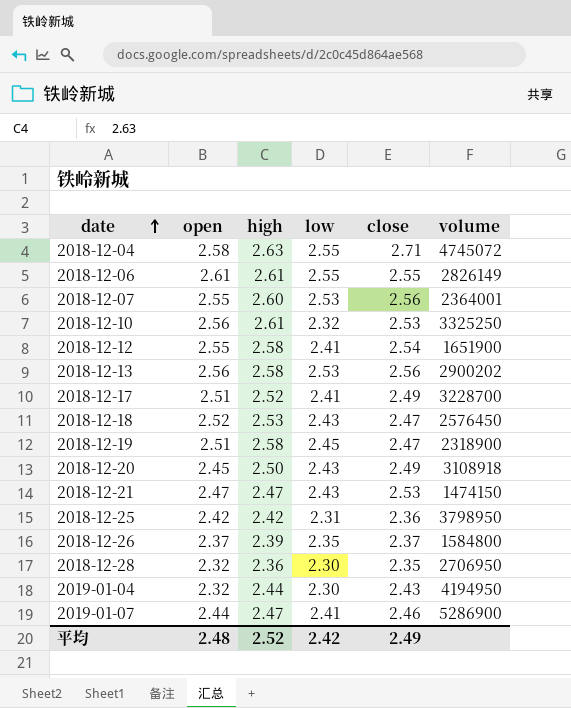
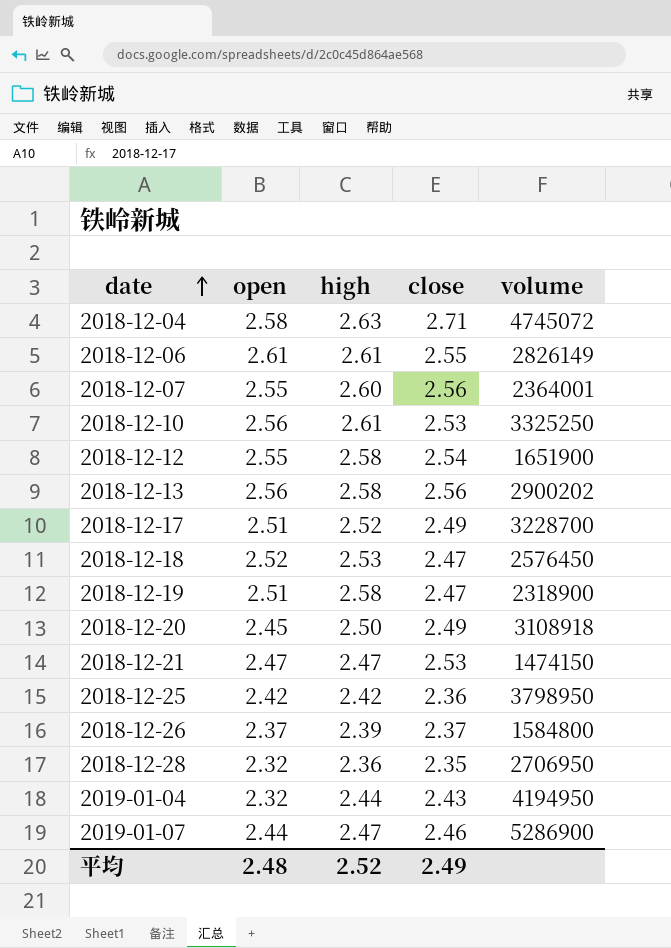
column low | position: 4 -> none

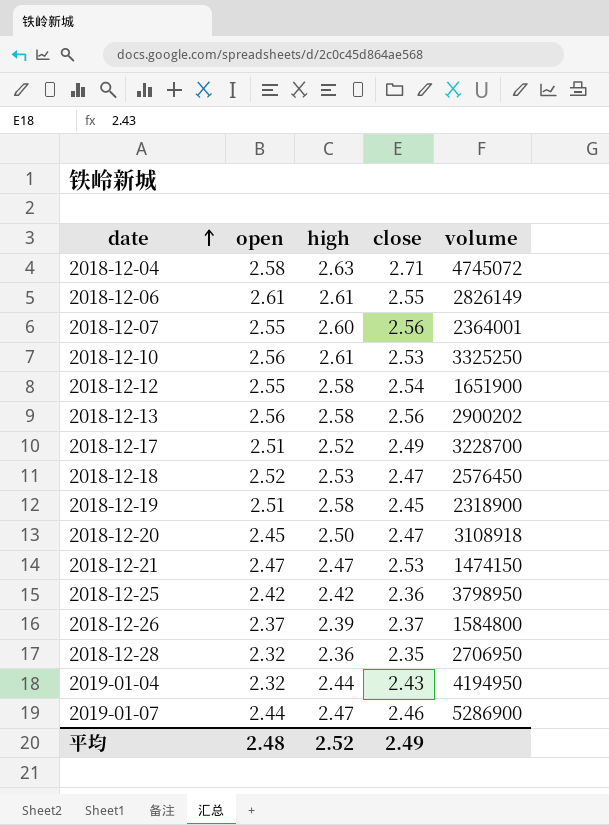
2018-12-19 | close: 2.47 -> 2.45
2018-12-20 | close: 2.49 -> 2.47

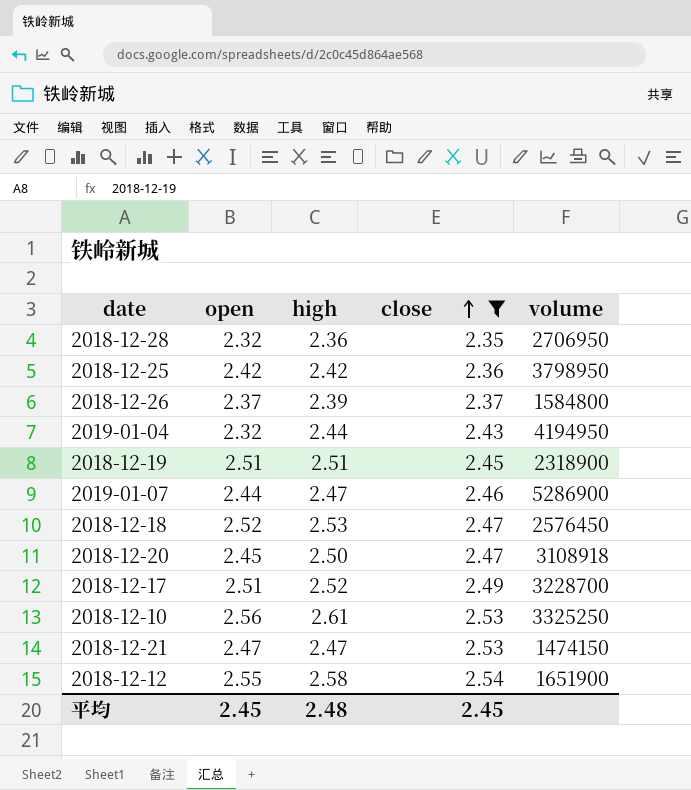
filter: none -> close <= 2.54
row order: date ascending -> close ascending
2018-12-19 | high: 2.58 -> 2.51
平均 | open: 2.48 -> 2.45
平均 | high: 2.52 -> 2.48
平均 | close: 2.49 -> 2.45

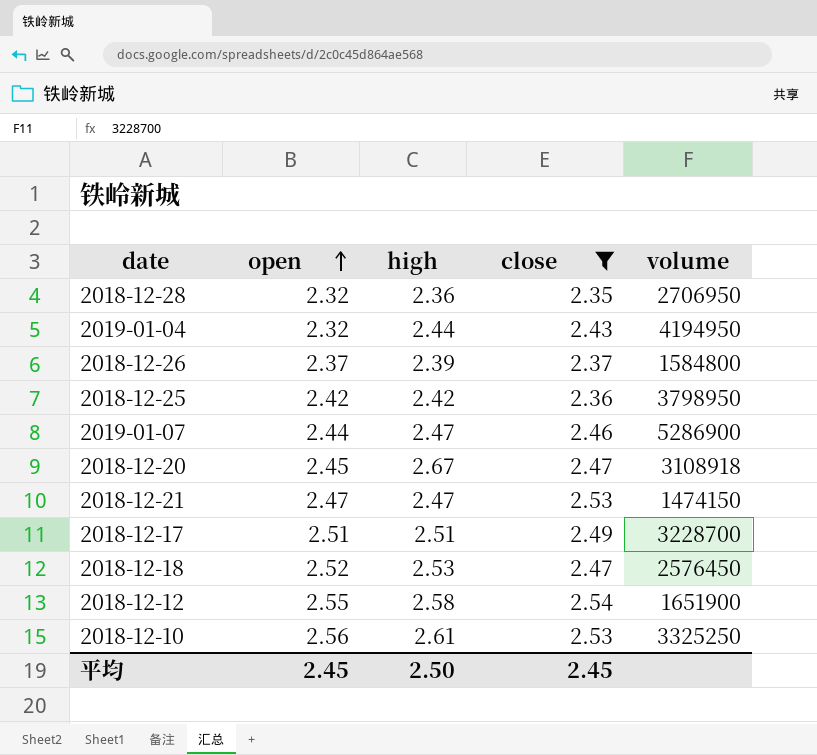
row order: close ascending -> open ascending
row 2018-12-19: 2.51 | 2.51 | 2.45 | 2318900 -> none
2018-12-20 | high: 2.50 -> 2.67
2018-12-17 | high: 2.52 -> 2.51
平均 | high: 2.48 -> 2.50

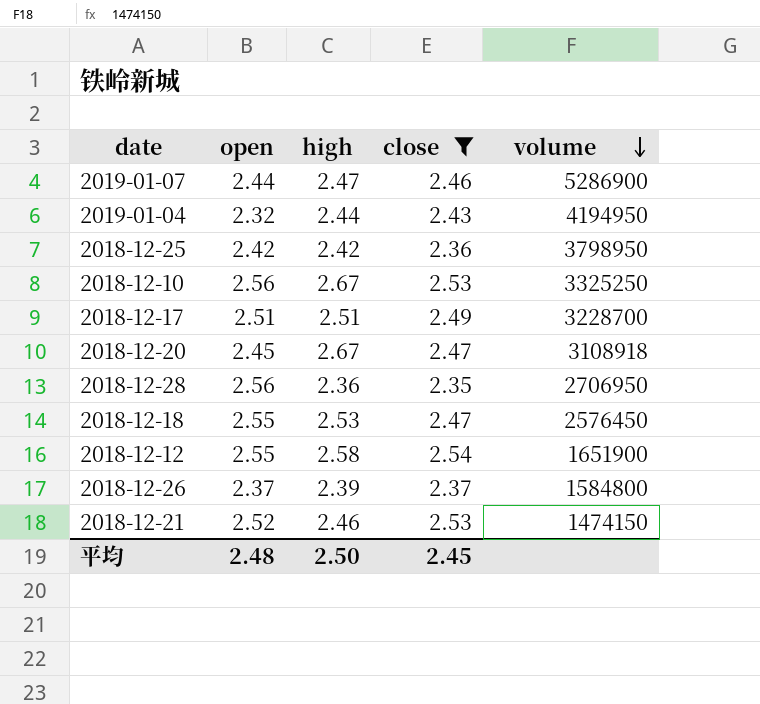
row order: open ascending -> volume descending
2018-12-10 | high: 2.61 -> 2.67
2018-12-28 | open: 2.32 -> 2.56
2018-12-18 | open: 2.52 -> 2.55
2018-12-21 | open: 2.47 -> 2.52
2018-12-21 | high: 2.47 -> 2.46
平均 | open: 2.45 -> 2.48

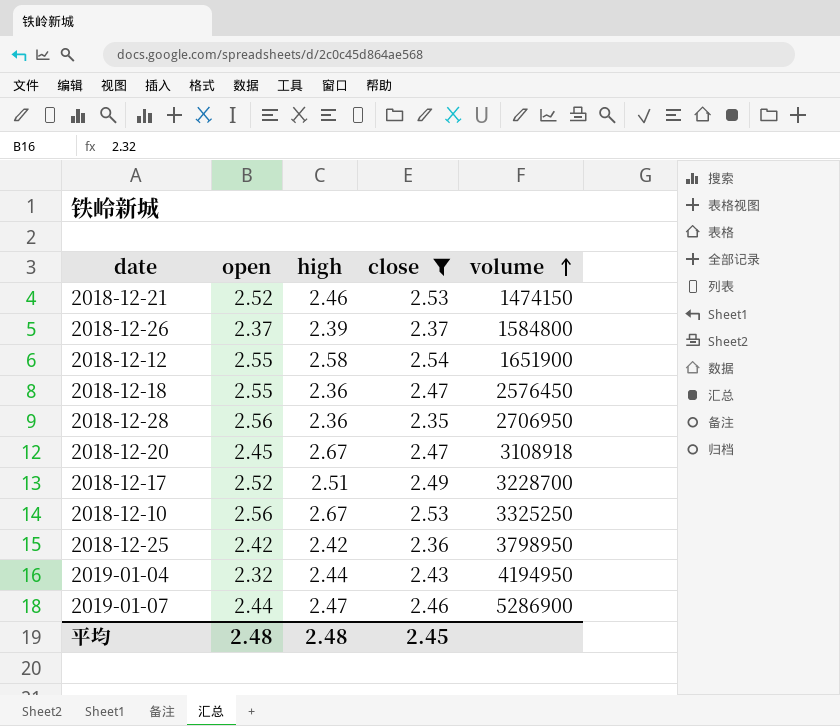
row order: volume descending -> volume ascending
2018-12-18 | high: 2.53 -> 2.36
2018-12-17 | open: 2.51 -> 2.52
平均 | high: 2.50 -> 2.48

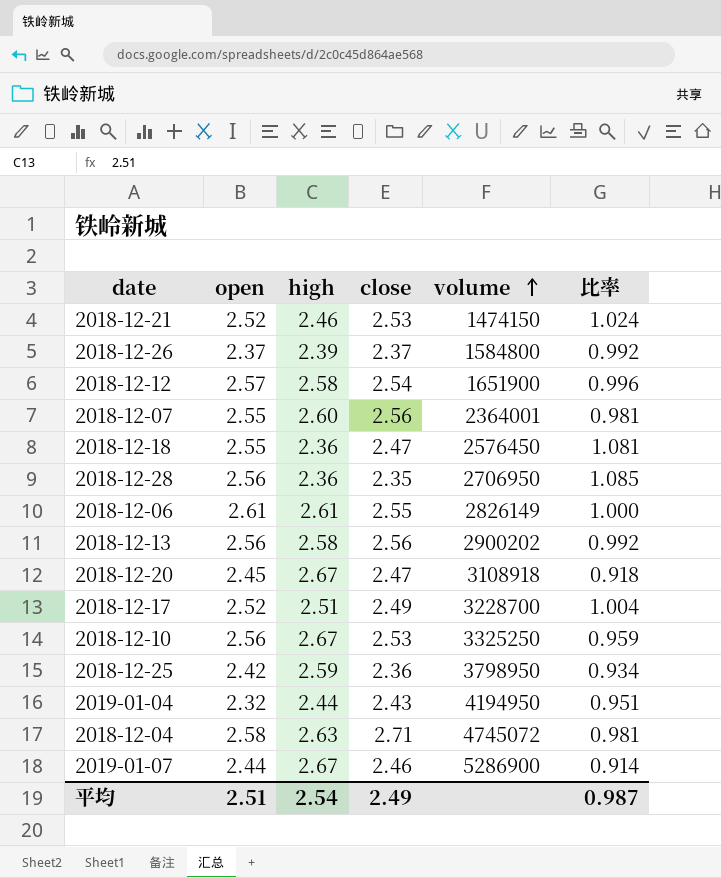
filter: close <= 2.54 -> none
column 比率 | formula: none -> [open] / [high]
2018-12-12 | open: 2.55 -> 2.57
2018-12-25 | high: 2.42 -> 2.59
2019-01-07 | high: 2.47 -> 2.67
平均 | open: 2.48 -> 2.51
平均 | high: 2.48 -> 2.54
平均 | close: 2.45 -> 2.49

